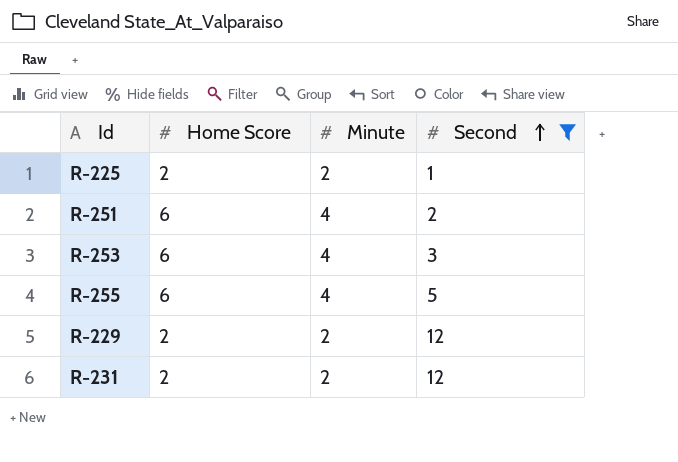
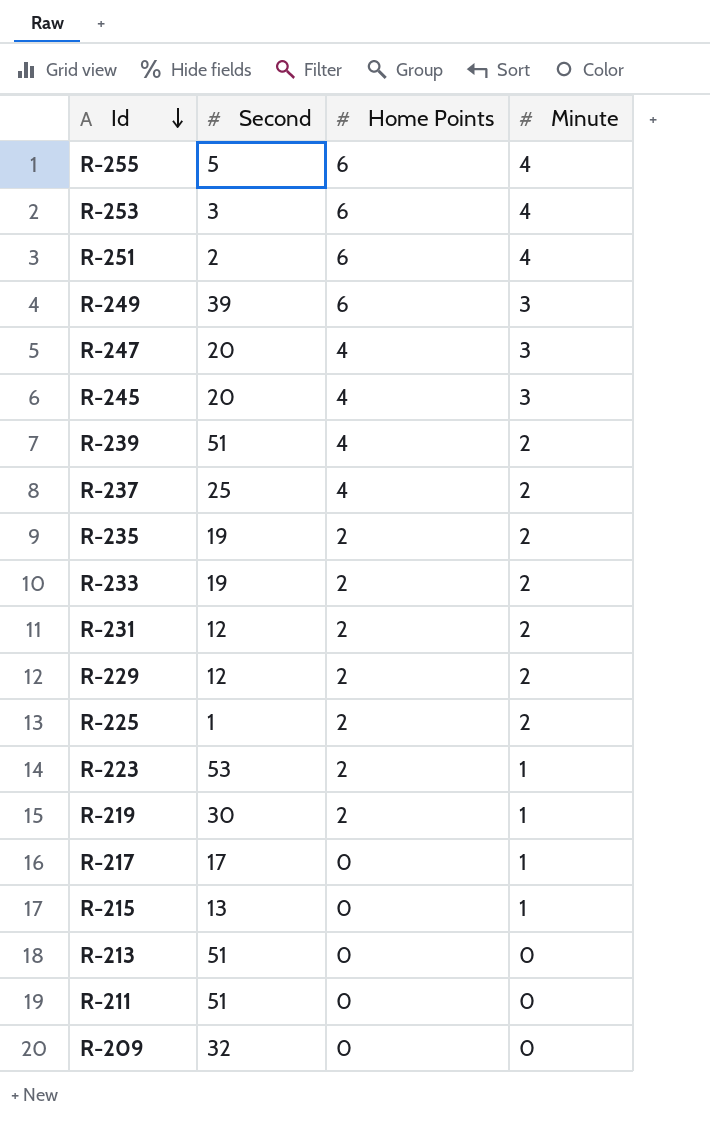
filter: Second <= 12 -> none
row order: Second ascending -> Id descending
column Second | position: 4 -> 2
column name: Home Score -> Home Points

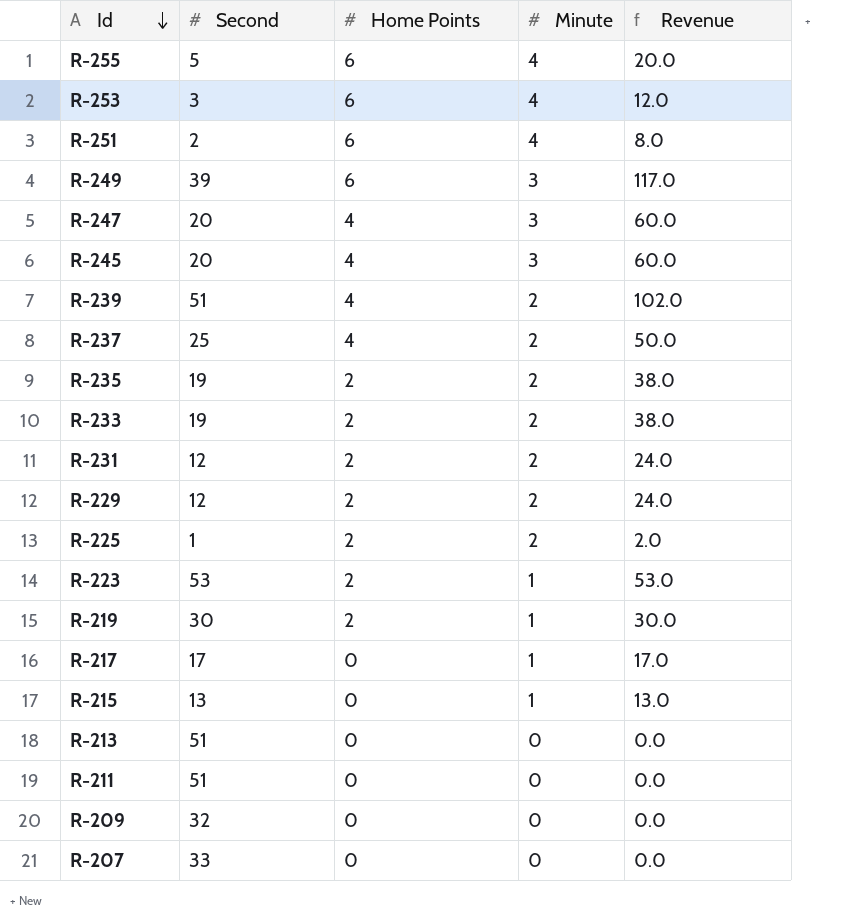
column Revenue | formula: none -> [Second] * [Minute]
row R-207: none -> 33 | 0 | 0 | 0.0

